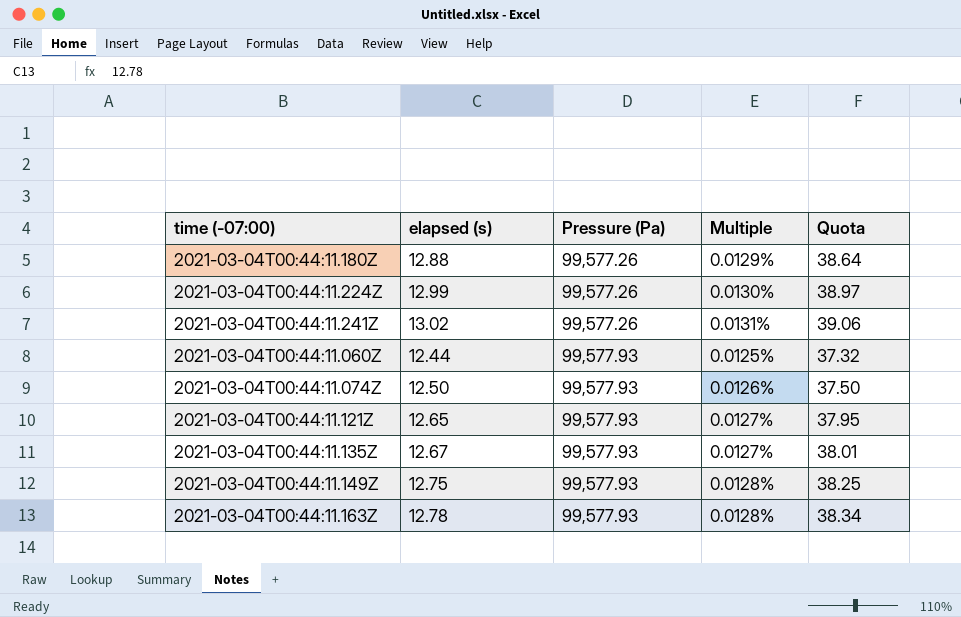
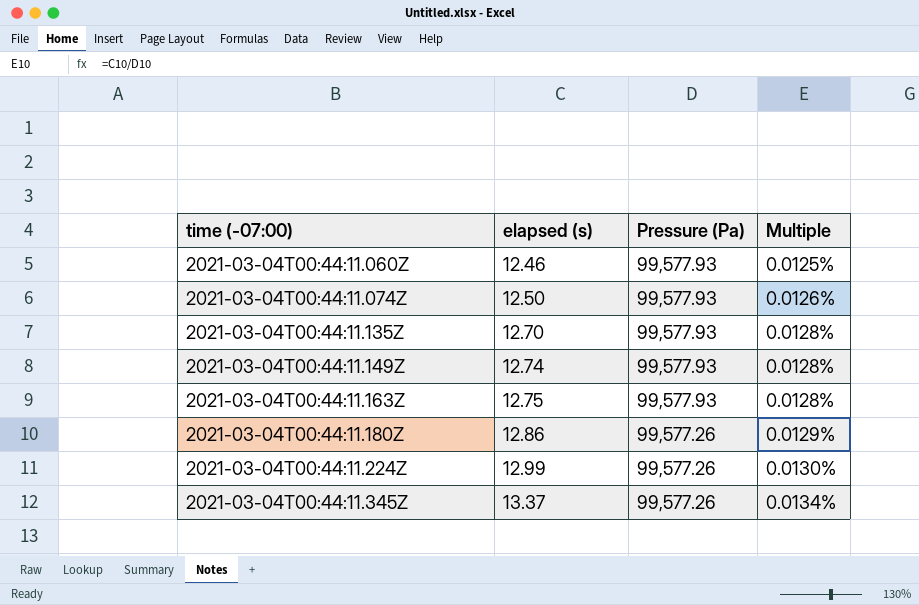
row order: Pressure (Pa) ascending -> time (-07:00) ascending
column Quota | formula: [elapsed (s)] * 3 -> none
row 2021-03-04T00:44:11.241Z: 13.02 | 99,577.26 | 0.0131% | 39.06 -> none
row 2021-03-04T00:44:11.121Z: 12.65 | 99,577.93 | 0.0127% | 37.95 -> none
2021-03-04T00:44:11.060Z | elapsed (s): 12.44 -> 12.46
2021-03-04T00:44:11.135Z | elapsed (s): 12.67 -> 12.70
2021-03-04T00:44:11.135Z | Multiple: 0.0127% -> 0.0128%
2021-03-04T00:44:11.149Z | elapsed (s): 12.75 -> 12.74
2021-03-04T00:44:11.163Z | elapsed (s): 12.78 -> 12.75
2021-03-04T00:44:11.180Z | elapsed (s): 12.88 -> 12.86
row 2021-03-04T00:44:11.345Z: none -> 13.37 | 99,577.26 | 0.0134%

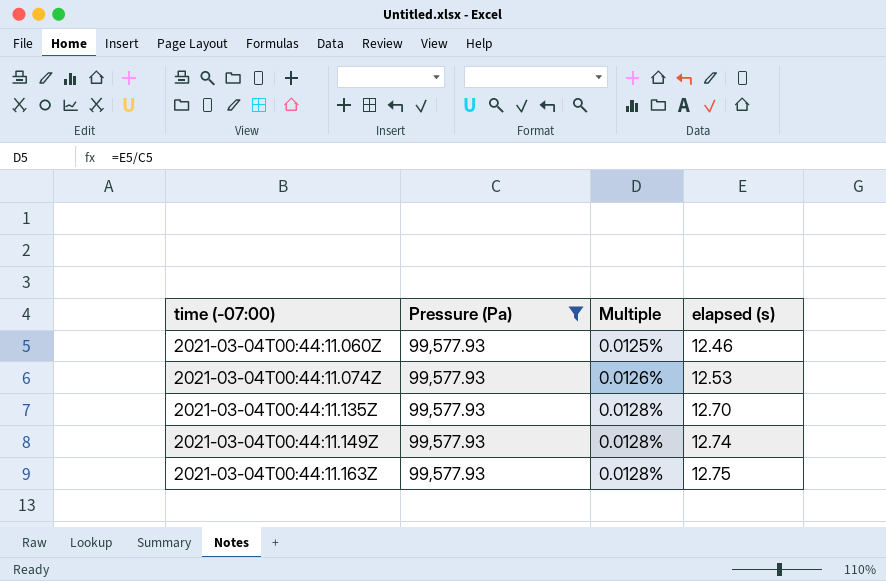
filter: none -> Pressure (Pa) = 99,577.93
column elapsed (s) | position: 2 -> 4
2021-03-04T00:44:11.074Z | elapsed (s): 12.50 -> 12.53

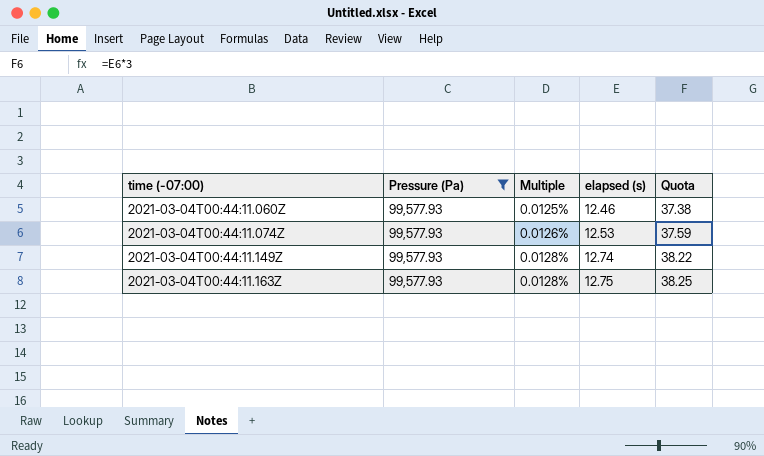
column Quota | formula: none -> [elapsed (s)] * 3
row 2021-03-04T00:44:11.135Z: 99,577.93 | 0.0128% | 12.70 -> none

